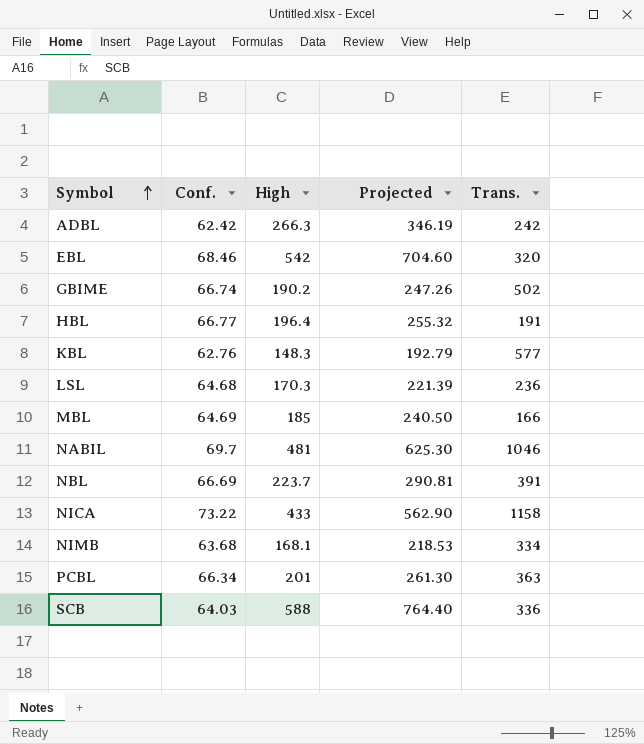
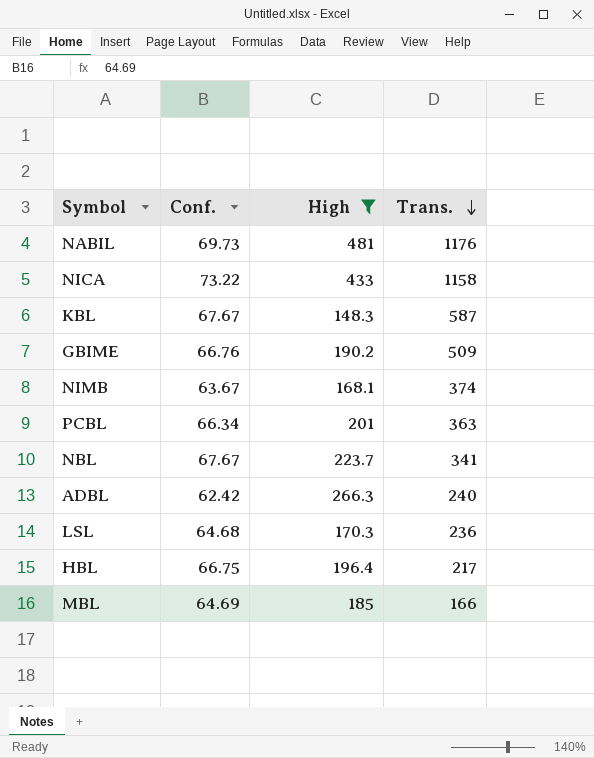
filter: none -> High <= 481
row order: Symbol ascending -> Trans. descending
column Projected | formula: [High] * 1.3 -> none
NABIL | Conf.: 69.7 -> 69.73
NABIL | Trans.: 1046 -> 1176
KBL | Conf.: 62.76 -> 67.67
KBL | Trans.: 577 -> 587
GBIME | Conf.: 66.74 -> 66.76
GBIME | Trans.: 502 -> 509
NIMB | Conf.: 63.68 -> 63.67
NIMB | Trans.: 334 -> 374
NBL | Conf.: 66.69 -> 67.67
NBL | Trans.: 391 -> 341
ADBL | Trans.: 242 -> 240
HBL | Conf.: 66.77 -> 66.75
HBL | Trans.: 191 -> 217

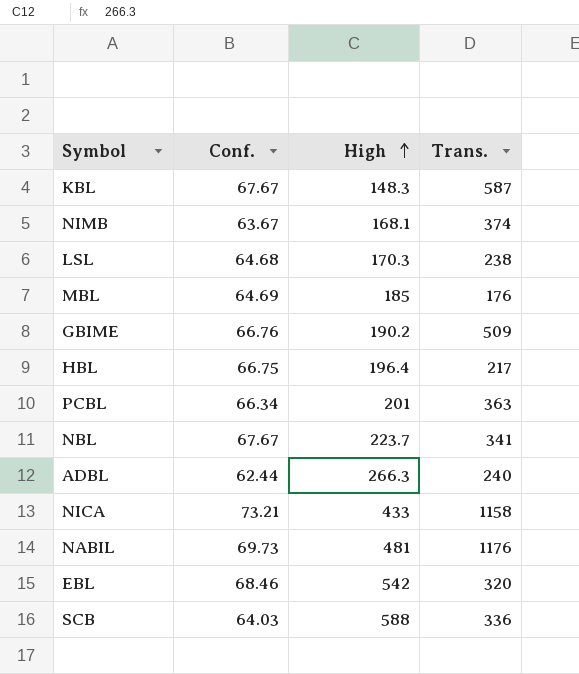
filter: High <= 481 -> none
row order: Trans. descending -> High ascending
LSL | Trans.: 236 -> 238
MBL | Trans.: 166 -> 176
ADBL | Conf.: 62.42 -> 62.44
NICA | Conf.: 73.22 -> 73.21

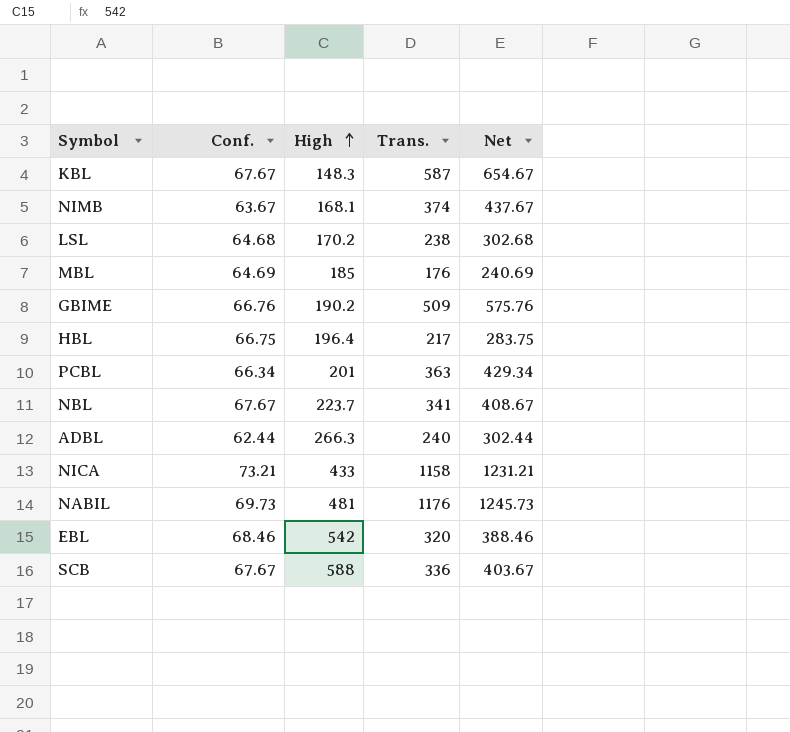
column Net | formula: none -> [Conf.] + [Trans.]
LSL | High: 170.3 -> 170.2
SCB | Conf.: 64.03 -> 67.67

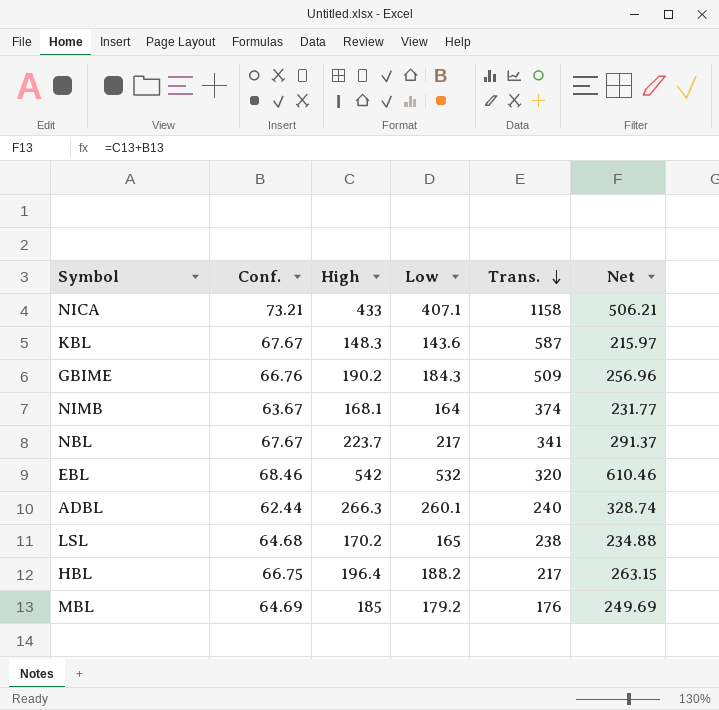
row order: High ascending -> Trans. descending
column Low | position: none -> 4
column Net | formula: [Conf.] + [Trans.] -> [Conf.] + [High]
row PCBL: 66.34 | 201 | 363 | 429.34 -> none
row NABIL: 69.73 | 481 | 1176 | 1245.73 -> none
row SCB: 67.67 | 588 | 336 | 403.67 -> none

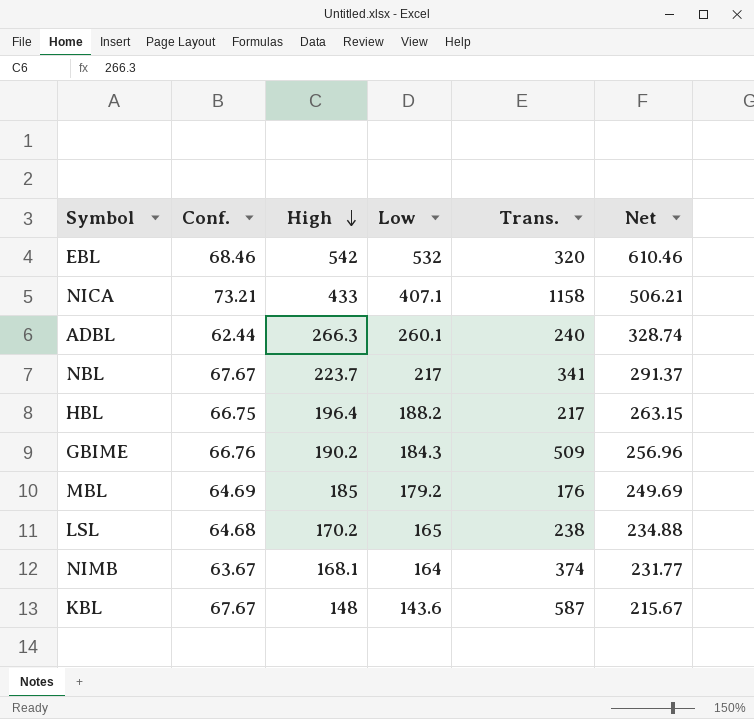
row order: Trans. descending -> High descending
KBL | High: 148.3 -> 148
KBL | Net: 215.97 -> 215.67

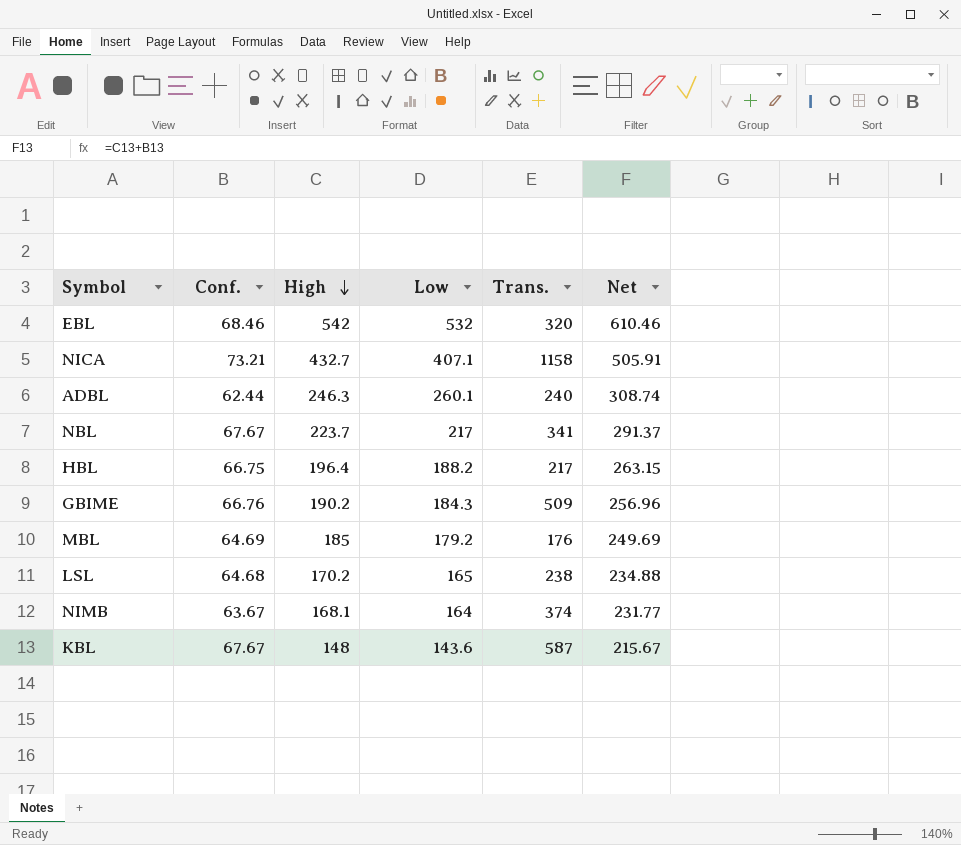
NICA | High: 433 -> 432.7
NICA | Net: 506.21 -> 505.91
ADBL | High: 266.3 -> 246.3
ADBL | Net: 328.74 -> 308.74

